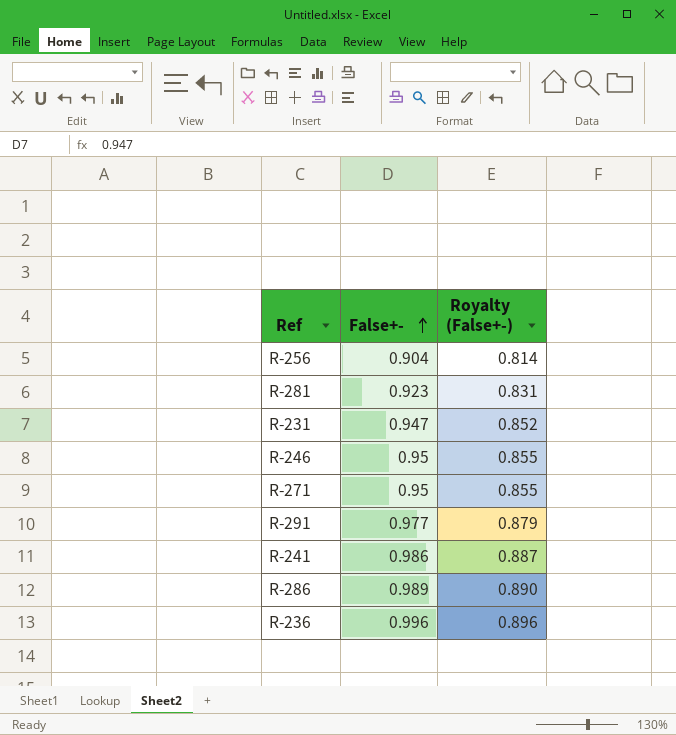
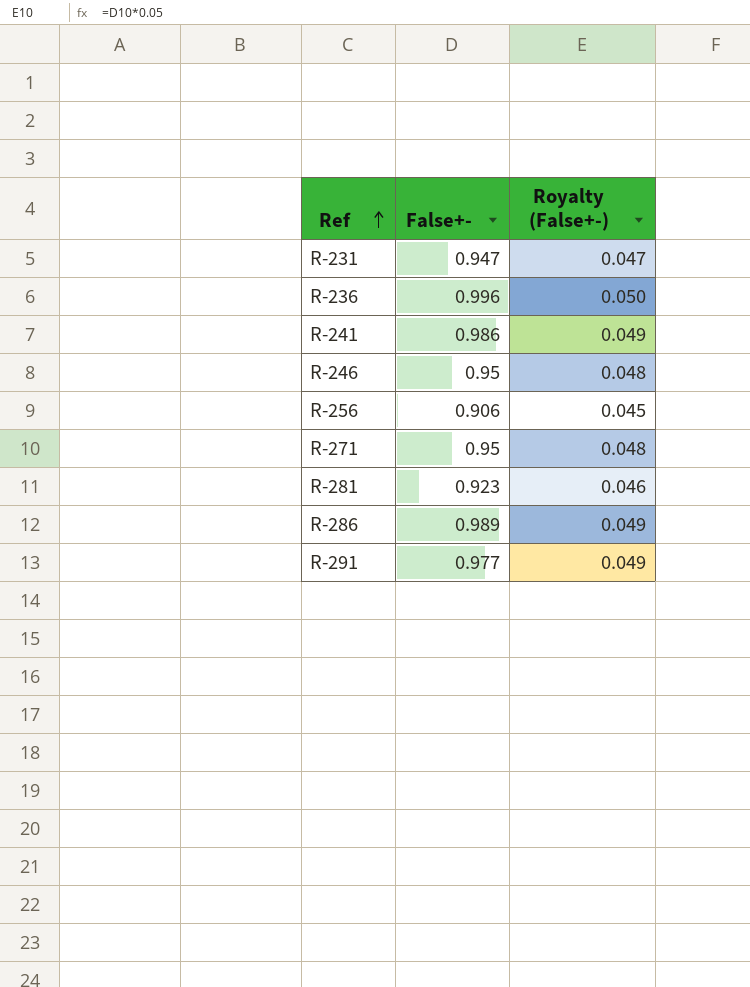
row order: False+- ascending -> Ref ascending
column Royalty (False+-) | formula: [False+-] * 0.9 -> [False+-] * 0.05
R-256 | False+-: 0.904 -> 0.906

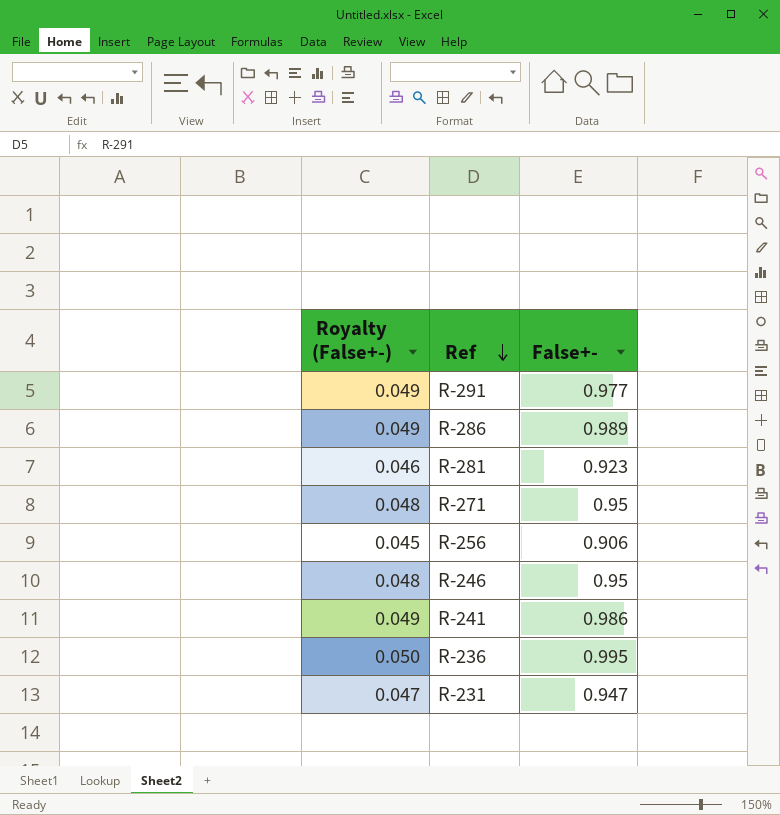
row order: Ref ascending -> Ref descending
column Royalty (False+-) | position: 3 -> 1
R-236 | False+-: 0.996 -> 0.995

